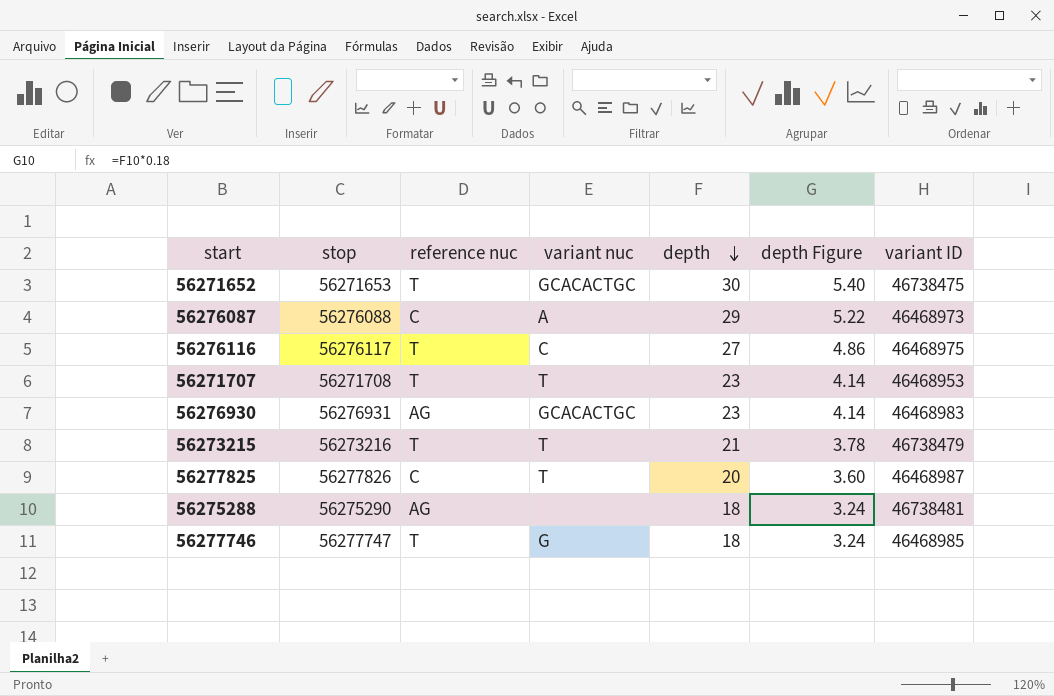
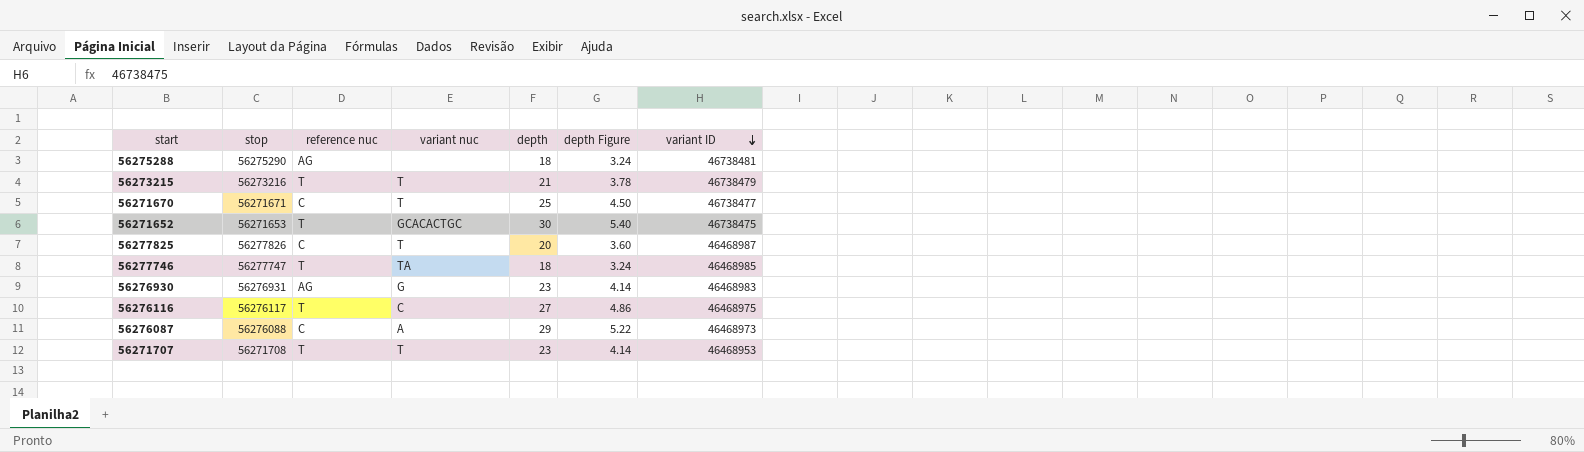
row order: depth descending -> variant ID descending
row 56271670: none -> 56271671 | C | T | 25 | 4.50 | 46738477
56277746 | variant nuc: G -> TA
56276930 | variant nuc: GCACACTGC -> G

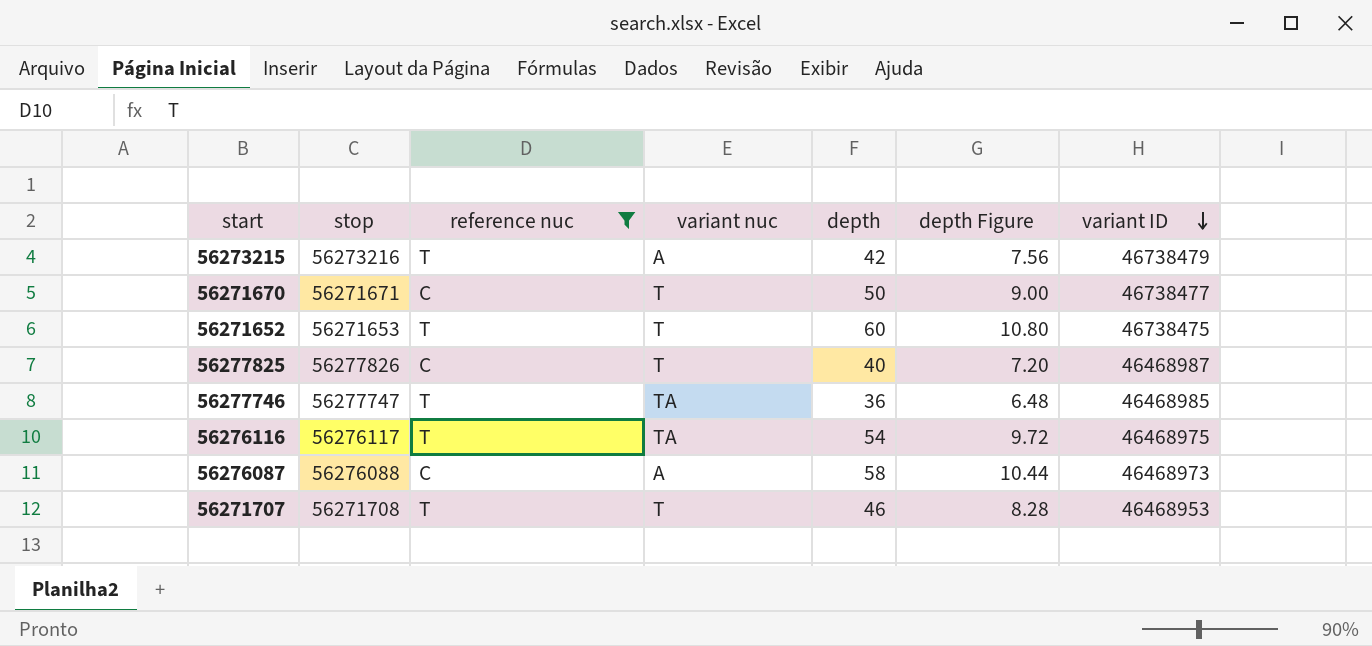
filter: none -> reference nuc != AG
56273215 | variant nuc: T -> A
56273215 | depth: 21 -> 42
56273215 | depth Figure: 3.78 -> 7.56
56271670 | depth: 25 -> 50
56271670 | depth Figure: 4.50 -> 9.00
56271652 | variant nuc: GCACACTGC -> T
56271652 | depth: 30 -> 60
56271652 | depth Figure: 5.40 -> 10.80
56277825 | depth: 20 -> 40
56277825 | depth Figure: 3.60 -> 7.20
56277746 | depth: 18 -> 36
56277746 | depth Figure: 3.24 -> 6.48
56276116 | variant nuc: C -> TA
56276116 | depth: 27 -> 54
56276116 | depth Figure: 4.86 -> 9.72
56276087 | depth: 29 -> 58
56276087 | depth Figure: 5.22 -> 10.44
56271707 | depth: 23 -> 46
56271707 | depth Figure: 4.14 -> 8.28

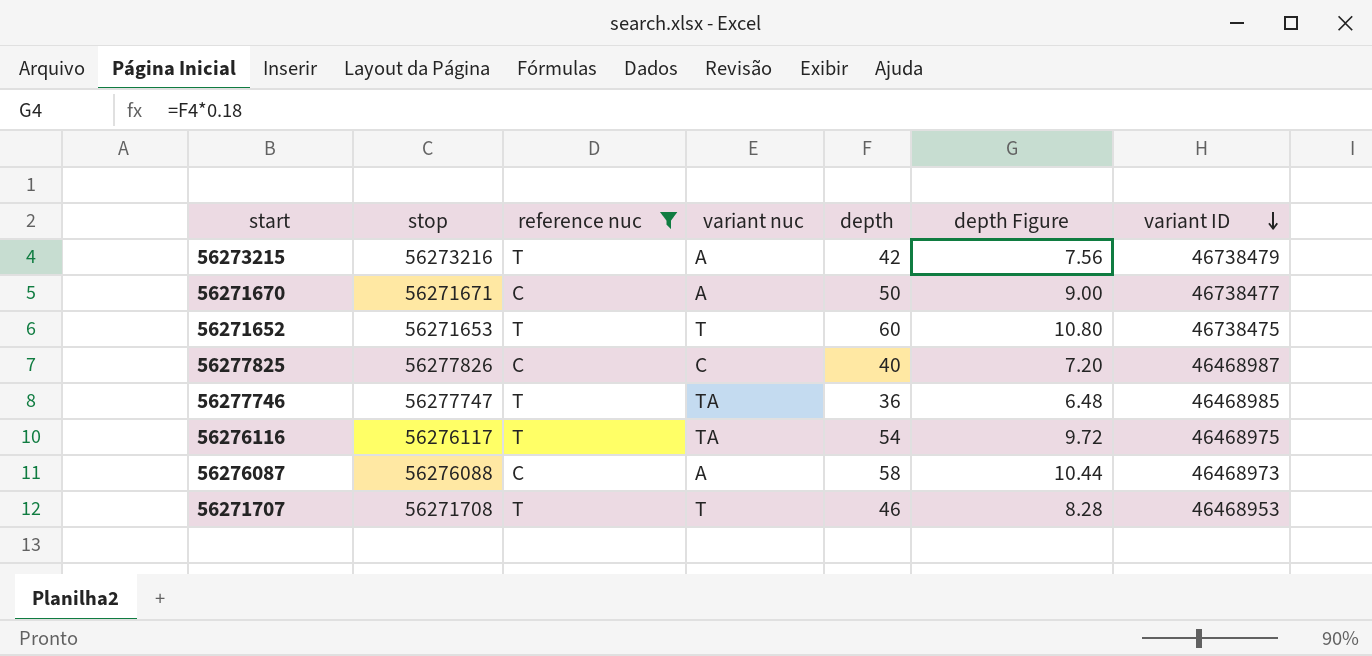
56271670 | variant nuc: T -> A
56277825 | variant nuc: T -> C

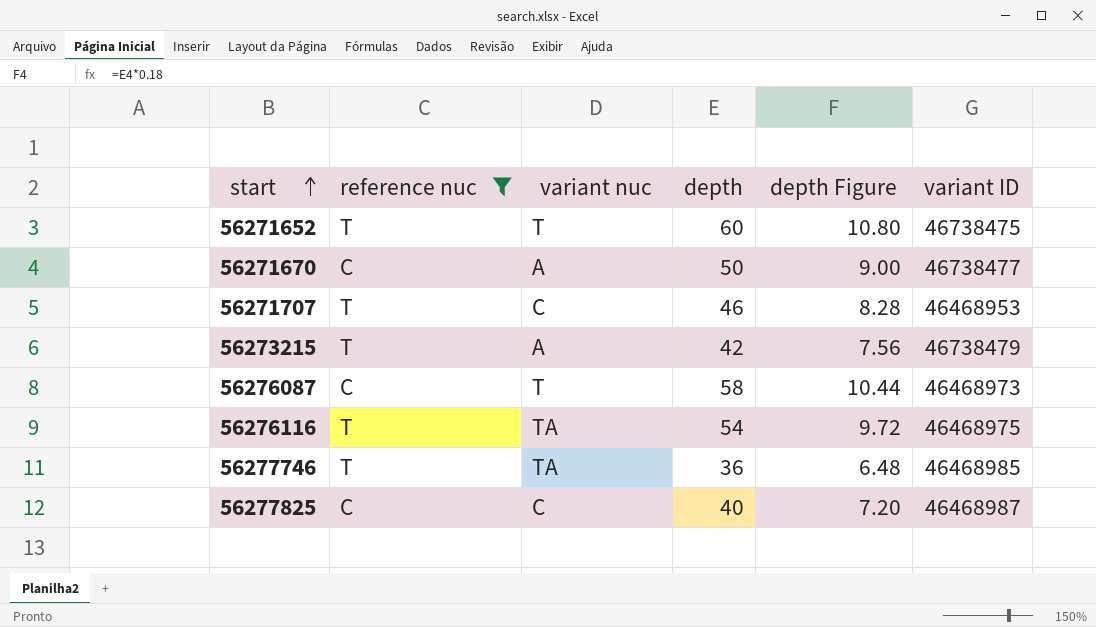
row order: variant ID descending -> start ascending
column stop | position: 2 -> none
56271707 | variant nuc: T -> C
56276087 | variant nuc: A -> T

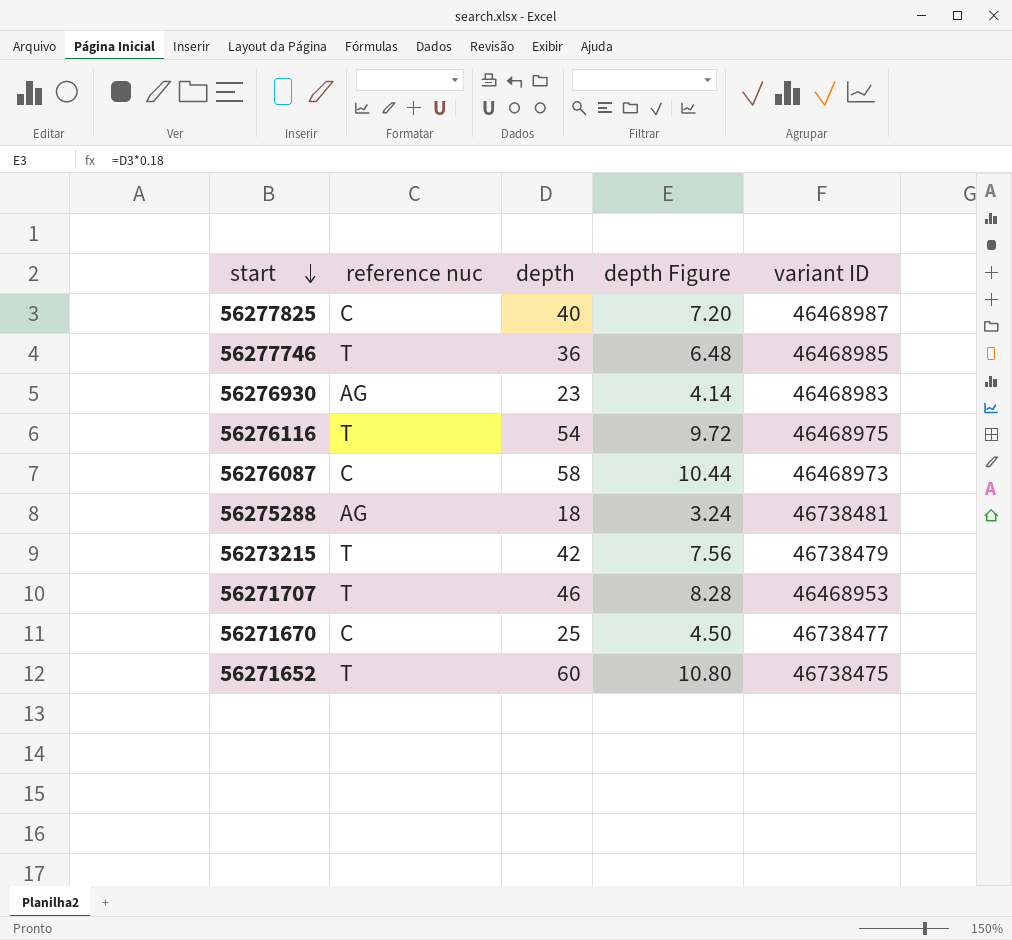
filter: reference nuc != AG -> none
row order: start ascending -> start descending
column variant nuc | position: 3 -> none
56271670 | depth: 50 -> 25
56271670 | depth Figure: 9.00 -> 4.50

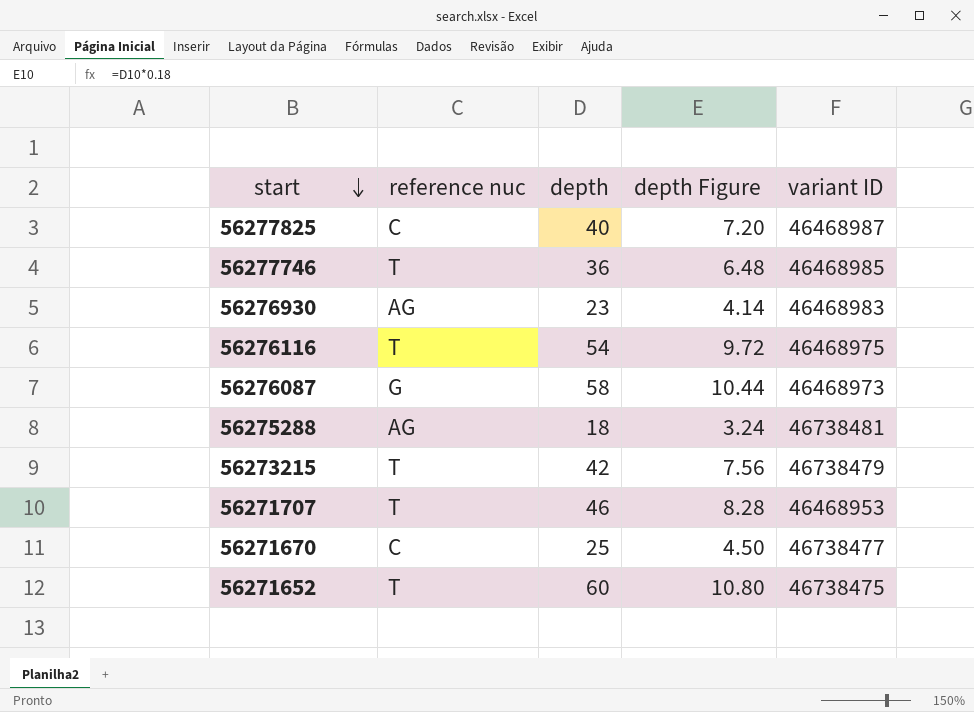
56276087 | reference nuc: C -> G

